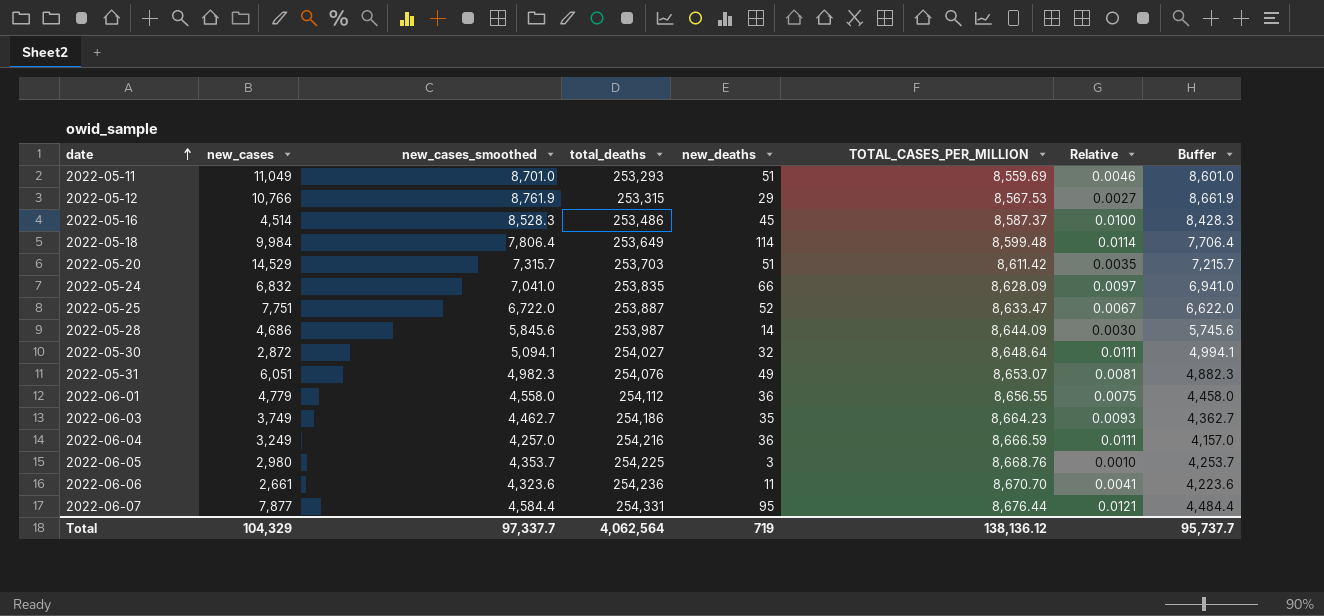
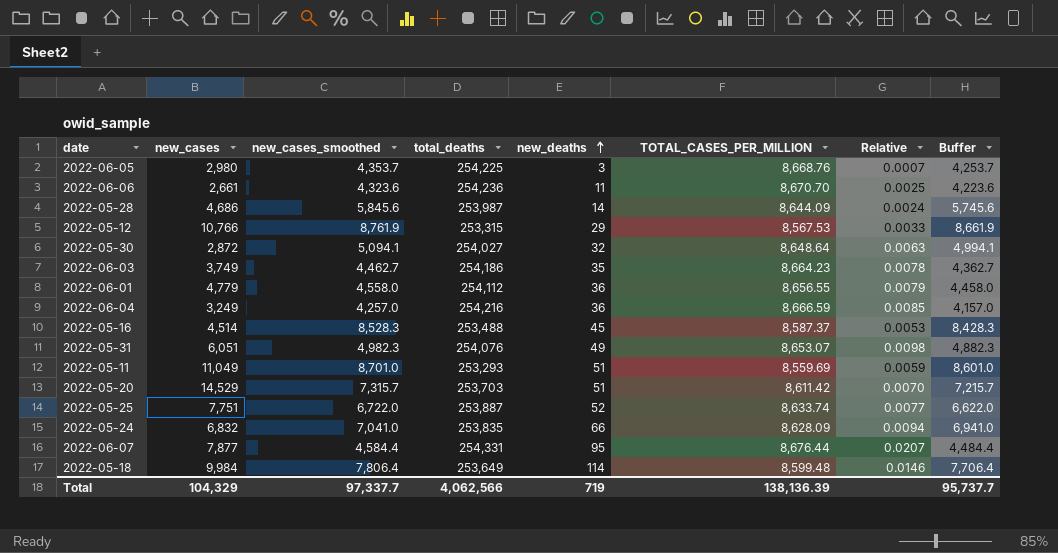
row order: date ascending -> new_deaths ascending
column Relative | formula: [new_deaths] / [new_cases] -> [new_deaths] / [new_cases_smoothed]
2022-05-16 | total_deaths: 253,486 -> 253,488
2022-05-25 | TOTAL_CASES_PER_MILLION: 8,633.47 -> 8,633.74
Total | total_deaths: 4,062,564 -> 4,062,566
Total | TOTAL_CASES_PER_MILLION: 138,136.12 -> 138,136.39

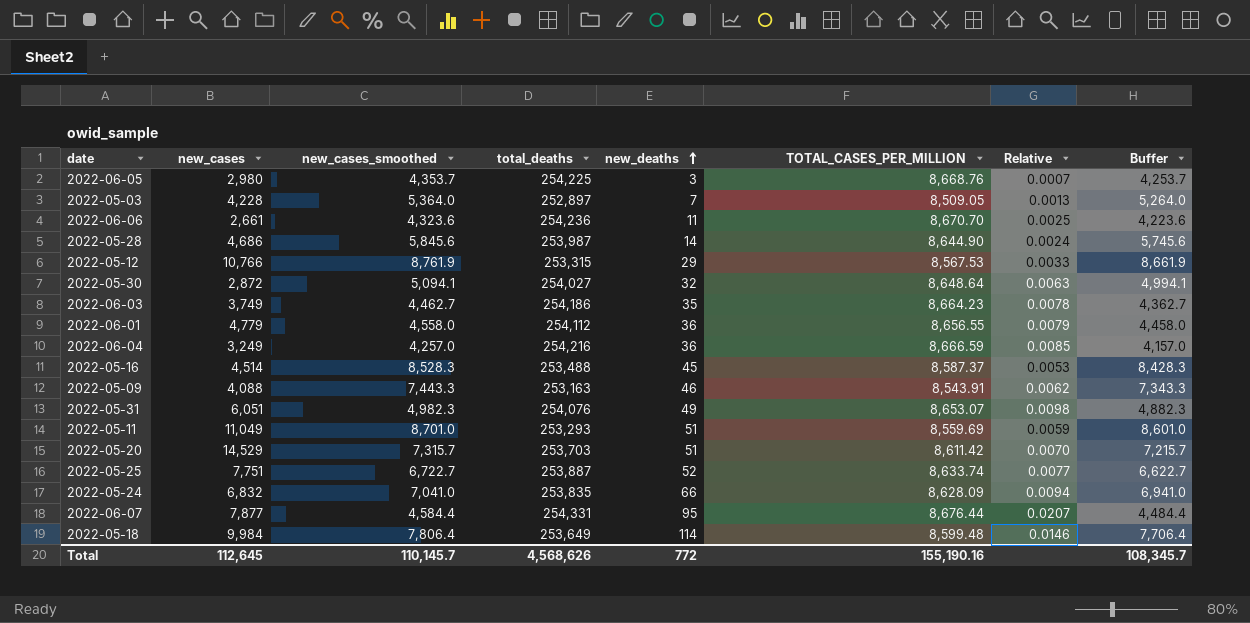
row 2022-05-03: none -> 4,228 | 5,364.0 | 252,897 | 7 | 8,509.05 | 0.0013 | 5,264.0
2022-05-28 | TOTAL_CASES_PER_MILLION: 8,644.09 -> 8,644.90
row 2022-05-09: none -> 4,088 | 7,443.3 | 253,163 | 46 | 8,543.91 | 0.0062 | 7,343.3
2022-05-25 | new_cases_smoothed: 6,722.0 -> 6,722.7
2022-05-25 | Buffer: 6,622.0 -> 6,622.7
Total | new_cases: 104,329 -> 112,645
Total | new_cases_smoothed: 97,337.7 -> 110,145.7
Total | total_deaths: 4,062,566 -> 4,568,626
Total | new_deaths: 719 -> 772
Total | TOTAL_CASES_PER_MILLION: 138,136.39 -> 155,190.16
Total | Buffer: 95,737.7 -> 108,345.7

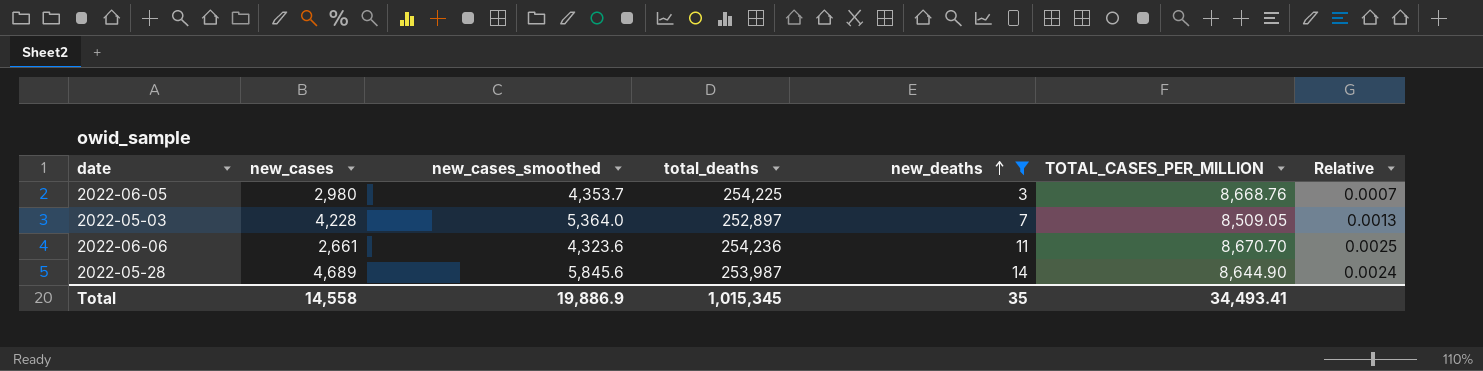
filter: none -> new_deaths <= 14
column Buffer | formula: [new_cases_smoothed] - 100 -> none
2022-05-28 | new_cases: 4,686 -> 4,689
Total | new_cases: 112,645 -> 14,558
Total | new_cases_smoothed: 110,145.7 -> 19,886.9
Total | total_deaths: 4,568,626 -> 1,015,345
Total | new_deaths: 772 -> 35
Total | TOTAL_CASES_PER_MILLION: 155,190.16 -> 34,493.41

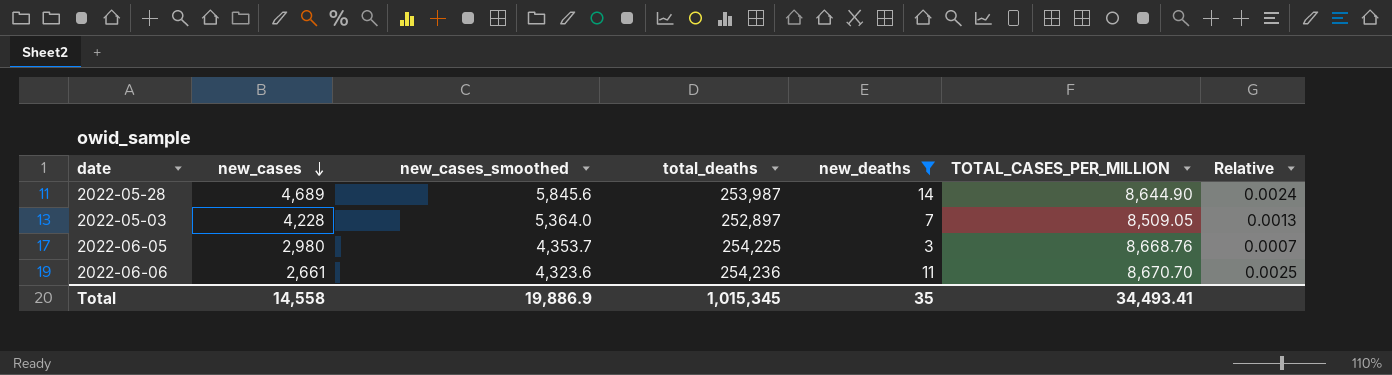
row order: new_deaths ascending -> new_cases descending

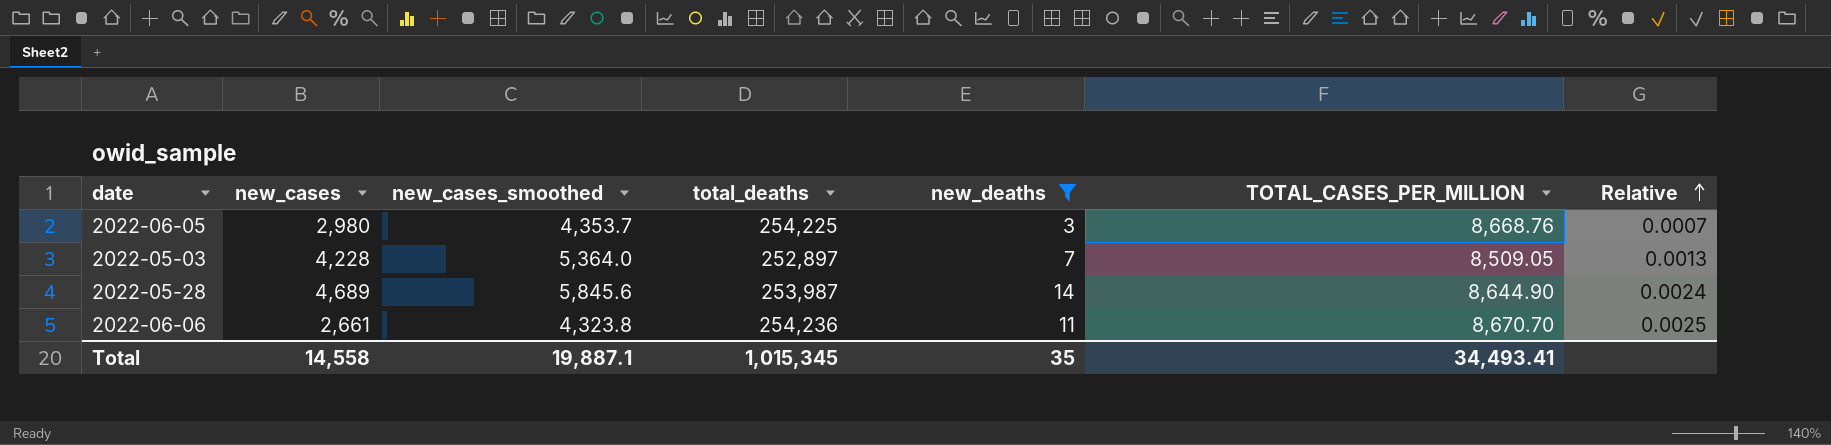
row order: new_cases descending -> Relative ascending
2022-06-06 | new_cases_smoothed: 4,323.6 -> 4,323.8
Total | new_cases_smoothed: 19,886.9 -> 19,887.1

